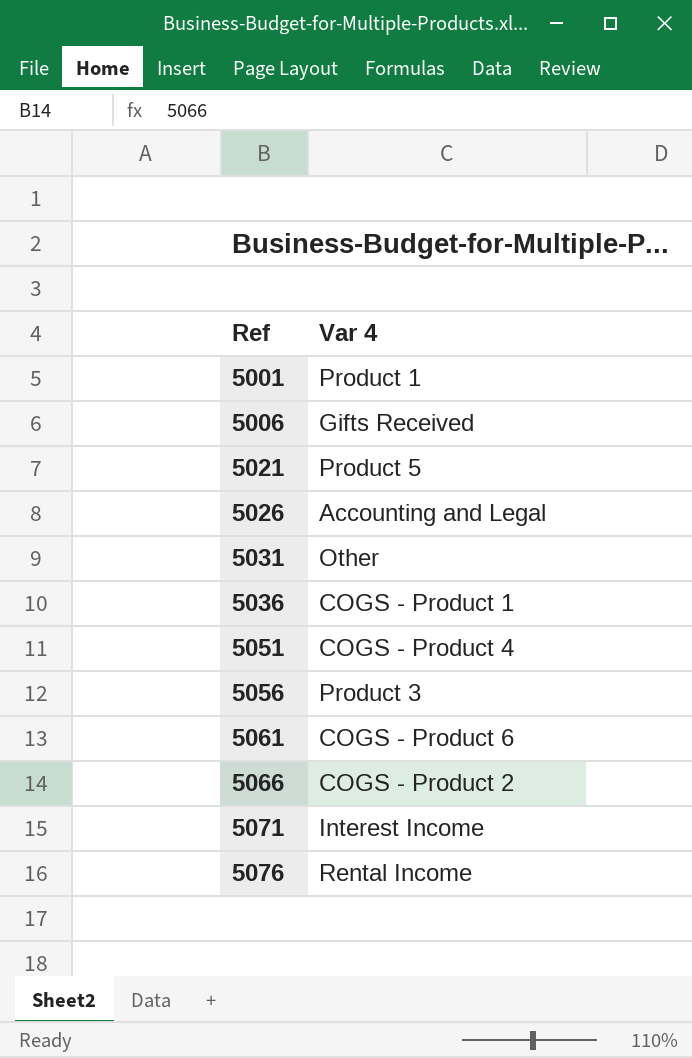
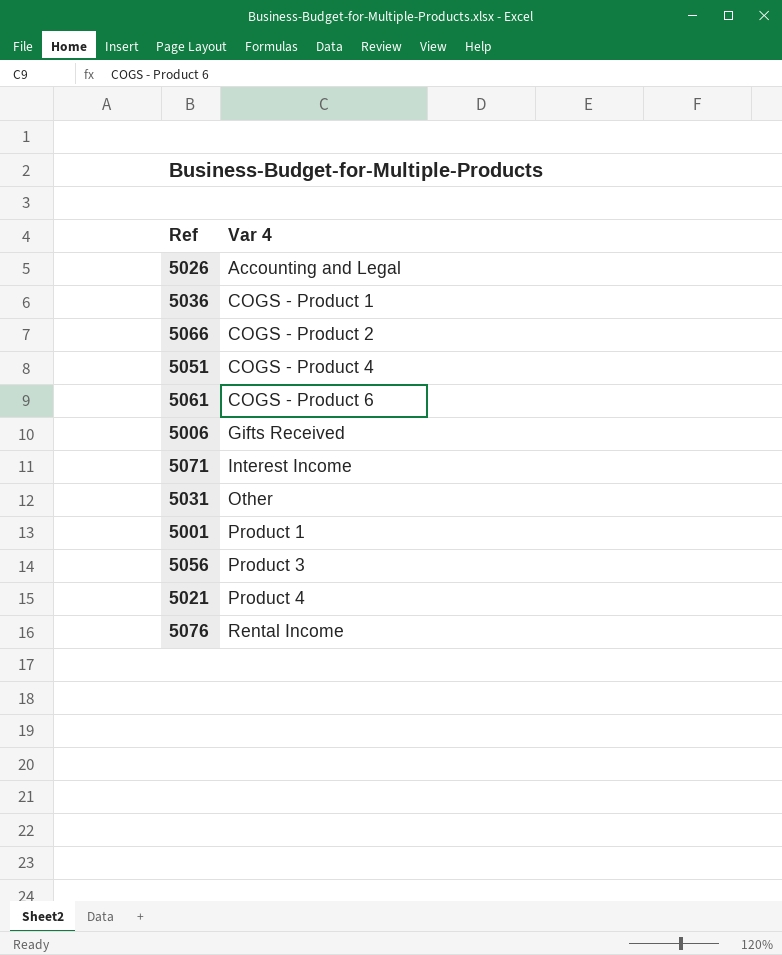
row order: Ref ascending -> Var 4 ascending
5021 | Var 4: Product 5 -> Product 4

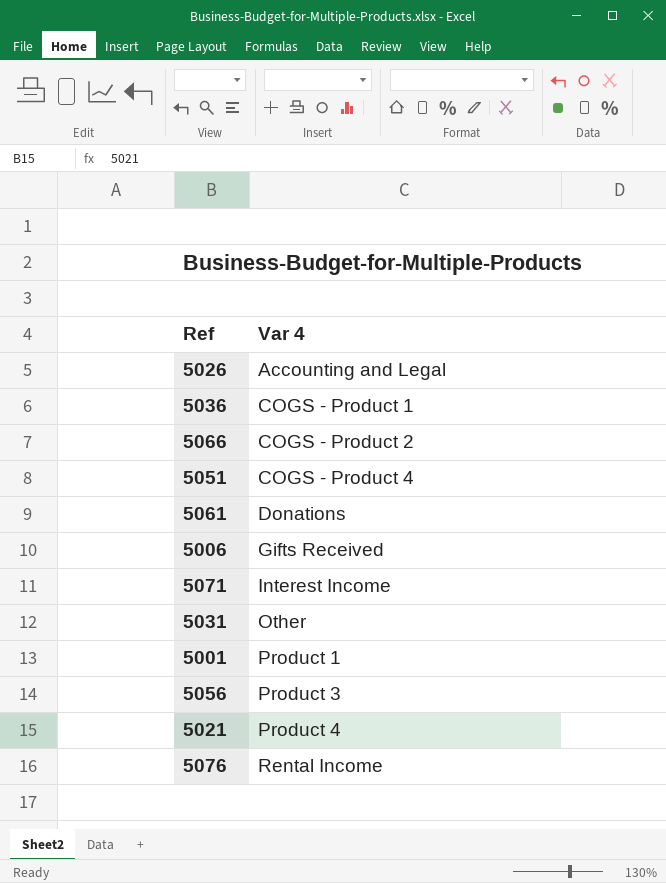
5061 | Var 4: COGS - Product 6 -> Donations

